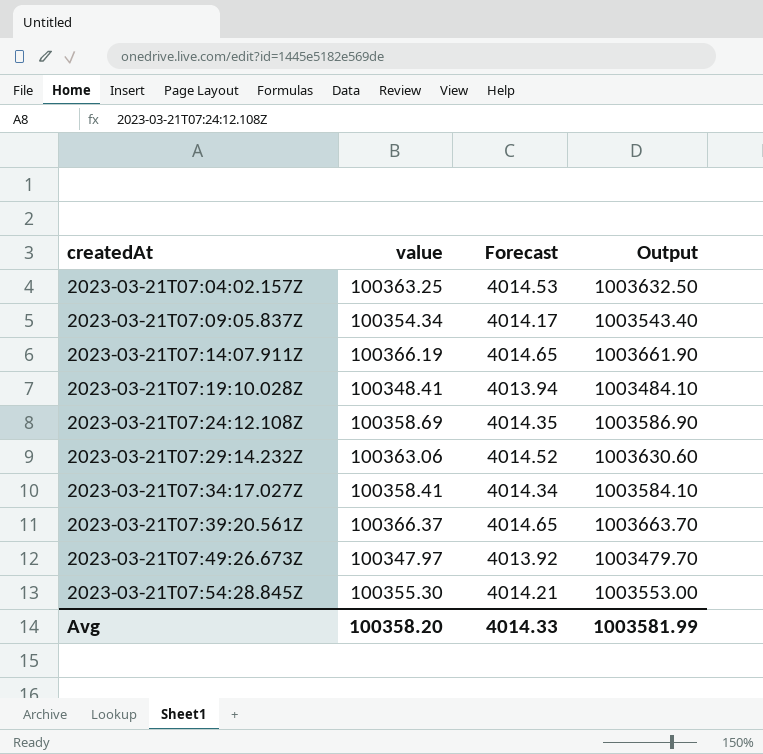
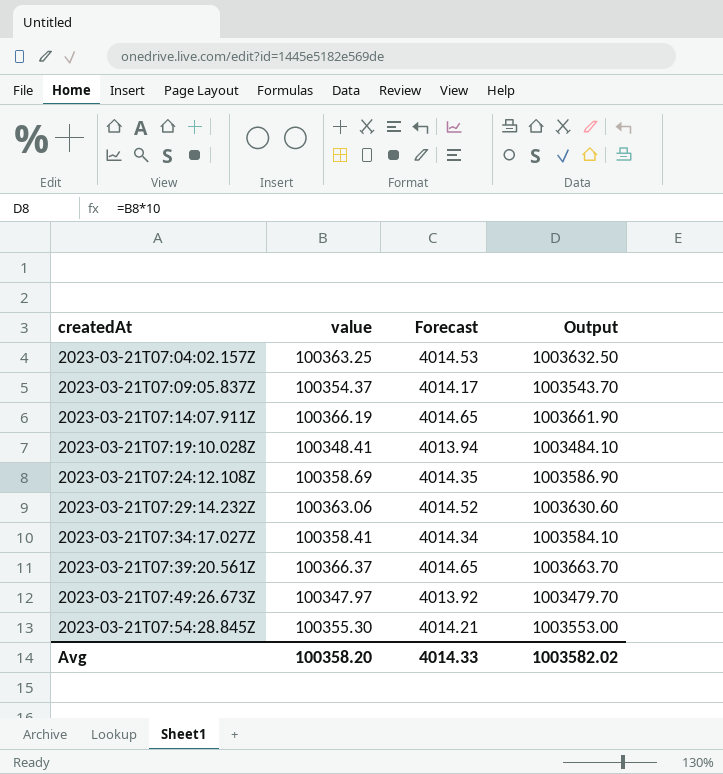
2023-03-21T07:09:05.837Z | value: 100354.34 -> 100354.37
2023-03-21T07:09:05.837Z | Output: 1003543.40 -> 1003543.70
Avg | Output: 1003581.99 -> 1003582.02

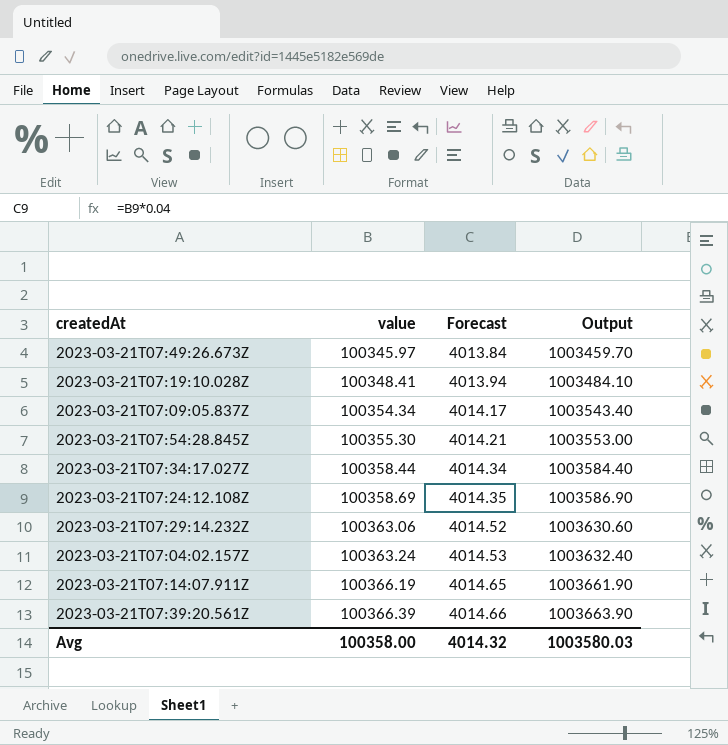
row order: createdAt ascending -> value ascending
2023-03-21T07:49:26.673Z | value: 100347.97 -> 100345.97
2023-03-21T07:49:26.673Z | Forecast: 4013.92 -> 4013.84
2023-03-21T07:49:26.673Z | Output: 1003479.70 -> 1003459.70
2023-03-21T07:09:05.837Z | value: 100354.37 -> 100354.34
2023-03-21T07:09:05.837Z | Output: 1003543.70 -> 1003543.40
2023-03-21T07:34:17.027Z | value: 100358.41 -> 100358.44
2023-03-21T07:34:17.027Z | Output: 1003584.10 -> 1003584.40
2023-03-21T07:04:02.157Z | value: 100363.25 -> 100363.24
2023-03-21T07:04:02.157Z | Output: 1003632.50 -> 1003632.40
2023-03-21T07:39:20.561Z | value: 100366.37 -> 100366.39
2023-03-21T07:39:20.561Z | Forecast: 4014.65 -> 4014.66
2023-03-21T07:39:20.561Z | Output: 1003663.70 -> 1003663.90
Avg | value: 100358.20 -> 100358.00
Avg | Forecast: 4014.33 -> 4014.32
Avg | Output: 1003582.02 -> 1003580.03

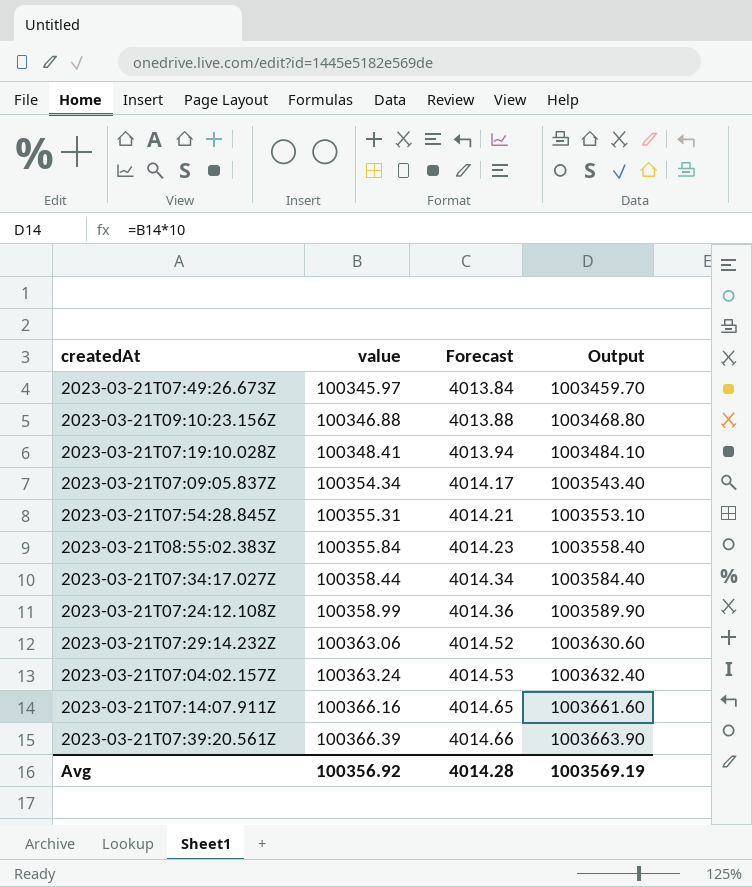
row 2023-03-21T09:10:23.156Z: none -> 100346.88 | 4013.88 | 1003468.80
2023-03-21T07:54:28.845Z | value: 100355.30 -> 100355.31
2023-03-21T07:54:28.845Z | Output: 1003553.00 -> 1003553.10
row 2023-03-21T08:55:02.383Z: none -> 100355.84 | 4014.23 | 1003558.40
2023-03-21T07:24:12.108Z | value: 100358.69 -> 100358.99
2023-03-21T07:24:12.108Z | Forecast: 4014.35 -> 4014.36
2023-03-21T07:24:12.108Z | Output: 1003586.90 -> 1003589.90
2023-03-21T07:14:07.911Z | value: 100366.19 -> 100366.16
2023-03-21T07:14:07.911Z | Output: 1003661.90 -> 1003661.60
Avg | value: 100358.00 -> 100356.92
Avg | Forecast: 4014.32 -> 4014.28
Avg | Output: 1003580.03 -> 1003569.19

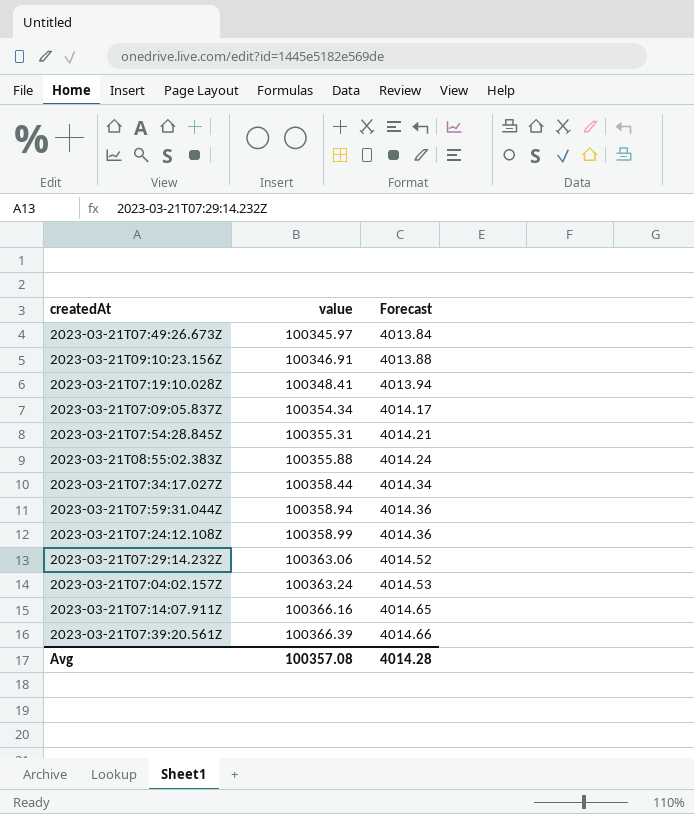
column Output | formula: [value] * 10 -> none
2023-03-21T09:10:23.156Z | value: 100346.88 -> 100346.91
2023-03-21T08:55:02.383Z | value: 100355.84 -> 100355.88
2023-03-21T08:55:02.383Z | Forecast: 4014.23 -> 4014.24
row 2023-03-21T07:59:31.044Z: none -> 100358.94 | 4014.36
Avg | value: 100356.92 -> 100357.08

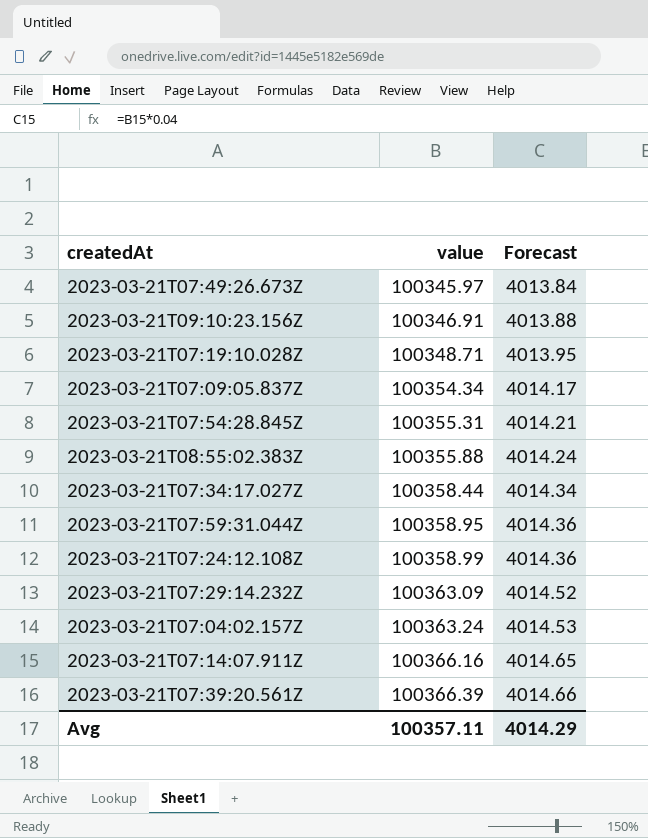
2023-03-21T07:19:10.028Z | value: 100348.41 -> 100348.71
2023-03-21T07:19:10.028Z | Forecast: 4013.94 -> 4013.95
2023-03-21T07:59:31.044Z | value: 100358.94 -> 100358.95
2023-03-21T07:29:14.232Z | value: 100363.06 -> 100363.09
Avg | value: 100357.08 -> 100357.11
Avg | Forecast: 4014.28 -> 4014.29

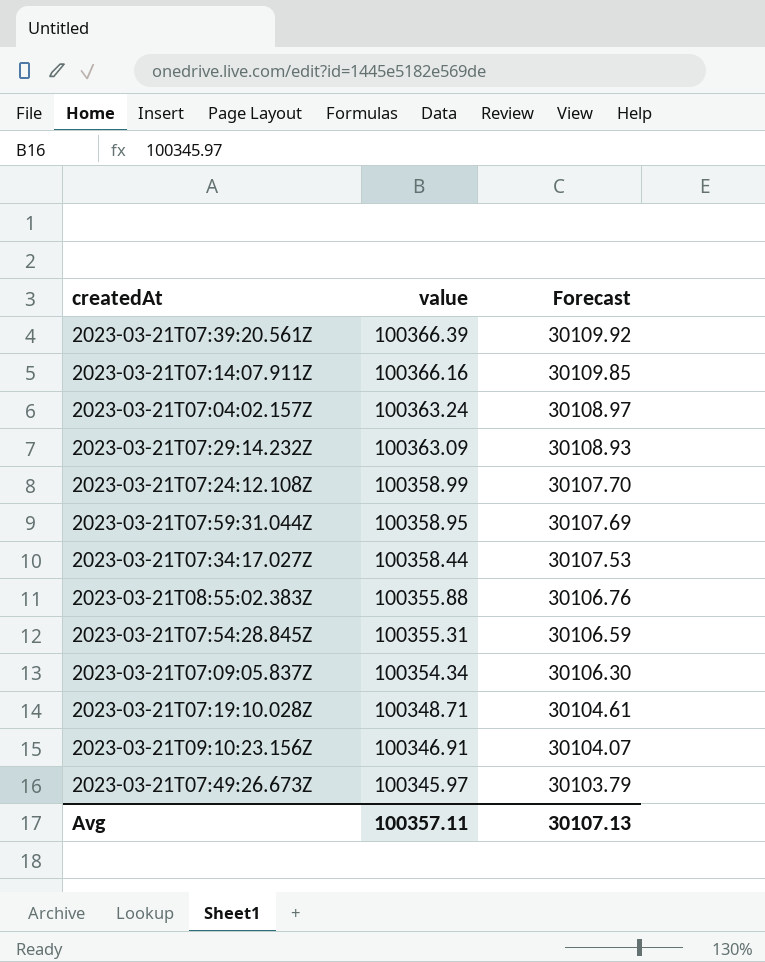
row order: value ascending -> value descending
column Forecast | formula: [value] * 0.04 -> [value] * 0.3
Avg | Forecast: 4014.29 -> 30107.13

